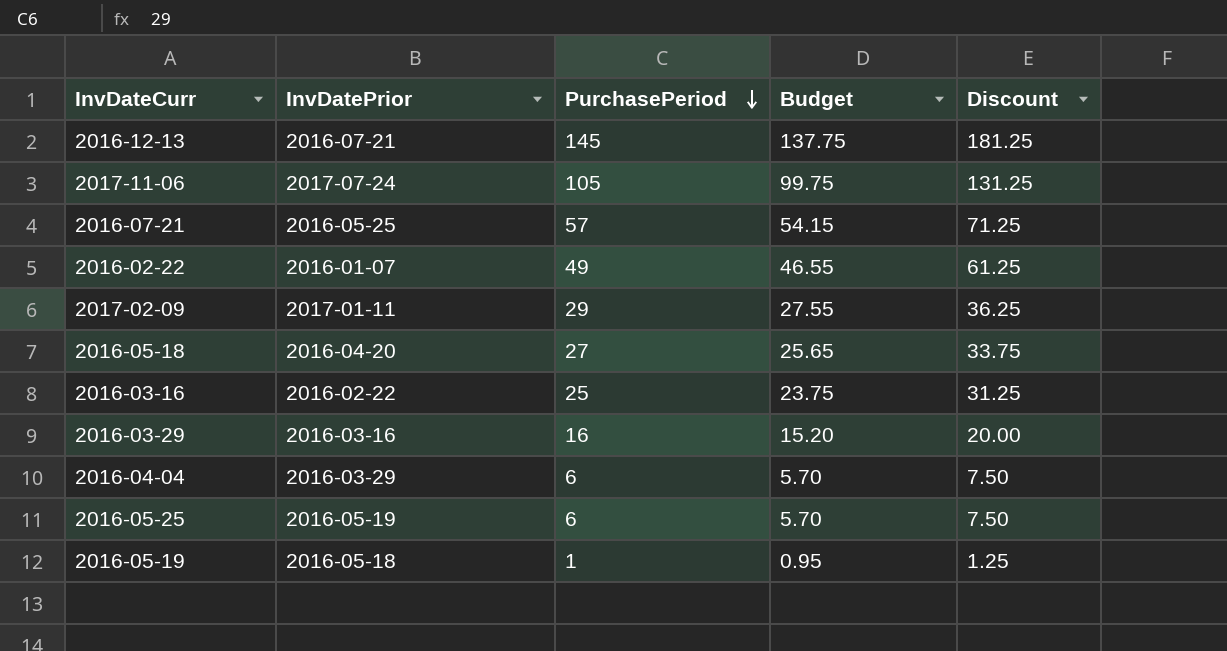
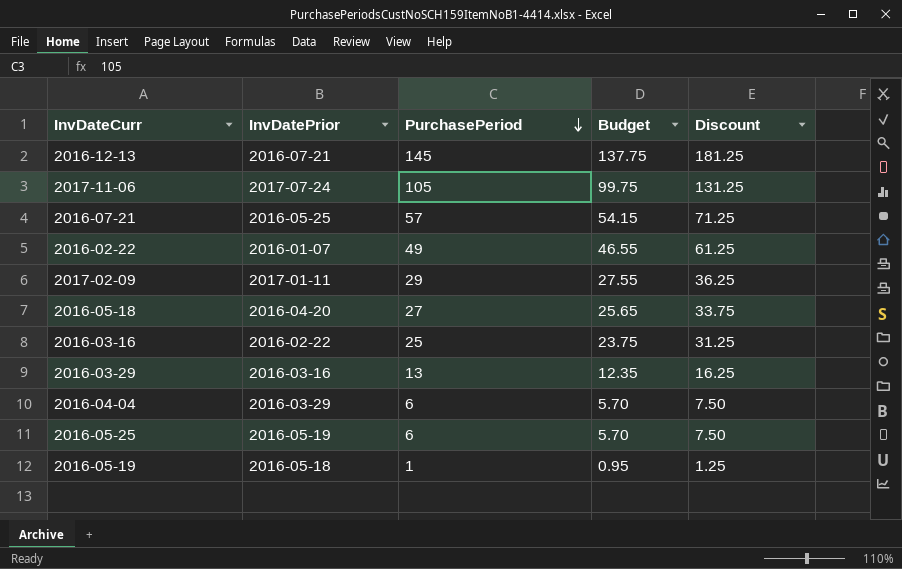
2016-03-29 | PurchasePeriod: 16 -> 13
2016-03-29 | Budget: 15.20 -> 12.35
2016-03-29 | Discount: 20.00 -> 16.25

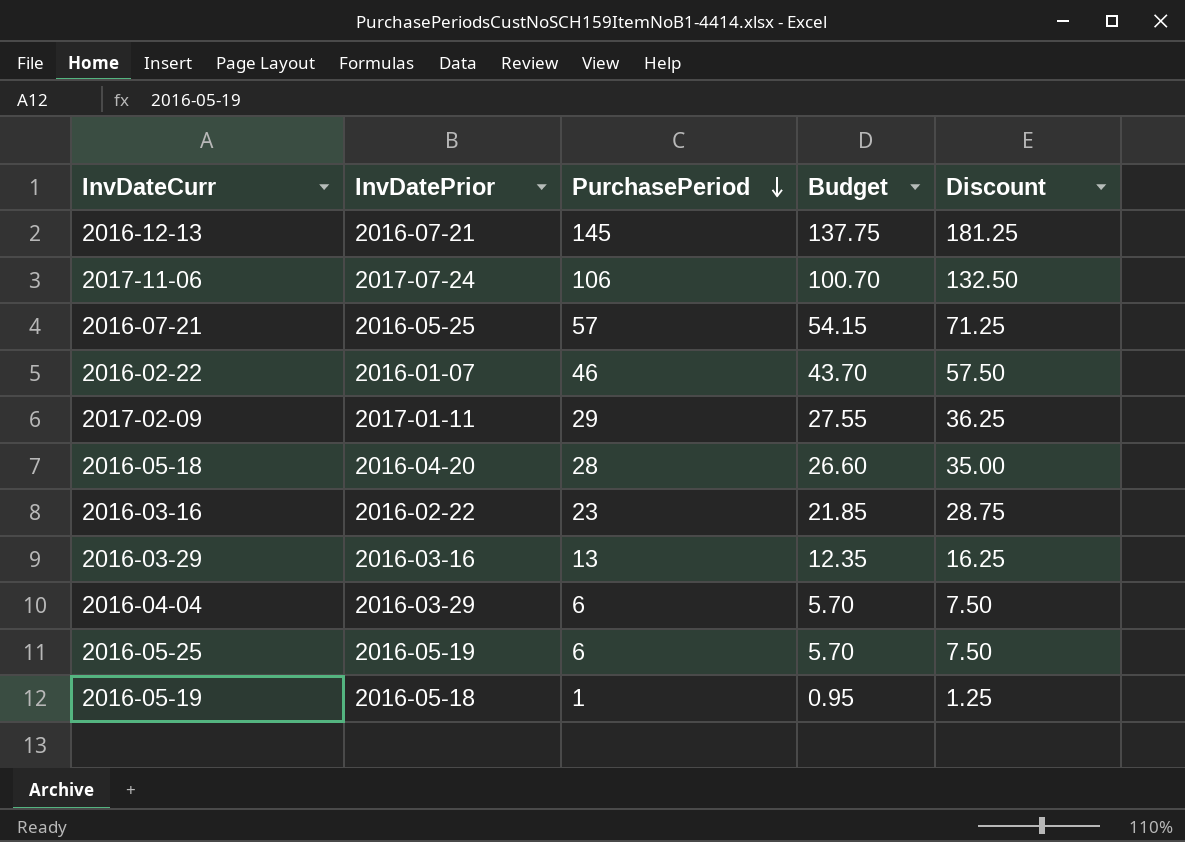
2017-11-06 | PurchasePeriod: 105 -> 106
2017-11-06 | Budget: 99.75 -> 100.70
2017-11-06 | Discount: 131.25 -> 132.50
2016-02-22 | PurchasePeriod: 49 -> 46
2016-02-22 | Budget: 46.55 -> 43.70
2016-02-22 | Discount: 61.25 -> 57.50
2016-05-18 | PurchasePeriod: 27 -> 28
2016-05-18 | Budget: 25.65 -> 26.60
2016-05-18 | Discount: 33.75 -> 35.00
2016-03-16 | PurchasePeriod: 25 -> 23
2016-03-16 | Budget: 23.75 -> 21.85
2016-03-16 | Discount: 31.25 -> 28.75

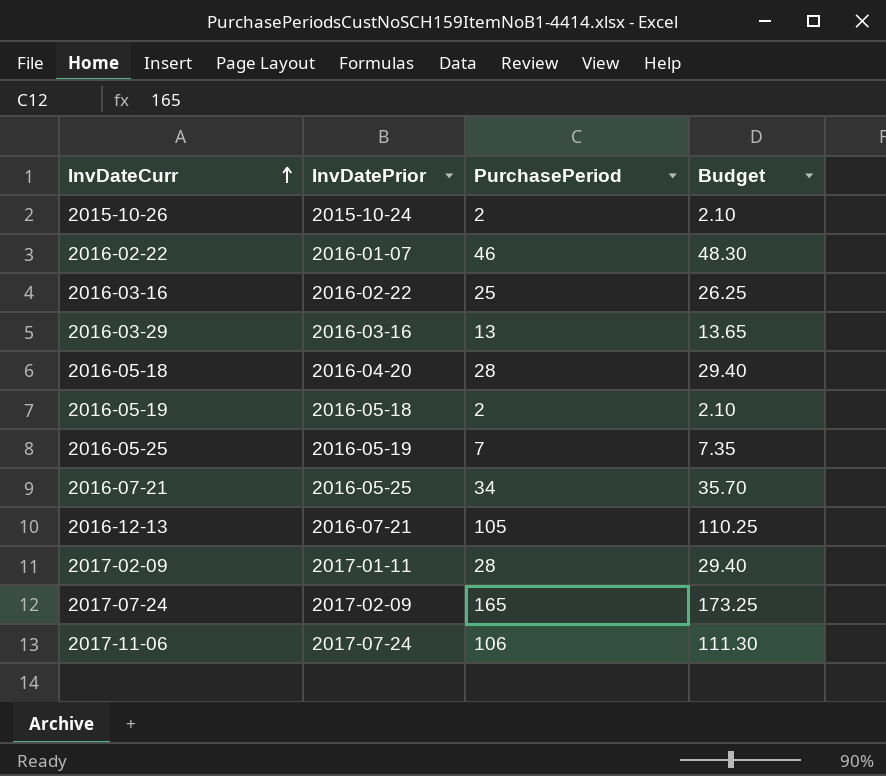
row order: PurchasePeriod descending -> InvDateCurr ascending
column Discount | formula: [PurchasePeriod] * 1.25 -> none
column Budget | formula: [PurchasePeriod] * 0.95 -> [PurchasePeriod] * 1.05
row 2016-04-04: 2016-03-29 | 6 | 5.70 | 7.50 -> none
row 2015-10-26: none -> 2015-10-24 | 2 | 2.10
2016-03-16 | PurchasePeriod: 23 -> 25
2016-05-19 | PurchasePeriod: 1 -> 2
2016-05-25 | PurchasePeriod: 6 -> 7
2016-07-21 | PurchasePeriod: 57 -> 34
2016-12-13 | PurchasePeriod: 145 -> 105
2017-02-09 | PurchasePeriod: 29 -> 28
row 2017-07-24: none -> 2017-02-09 | 165 | 173.25

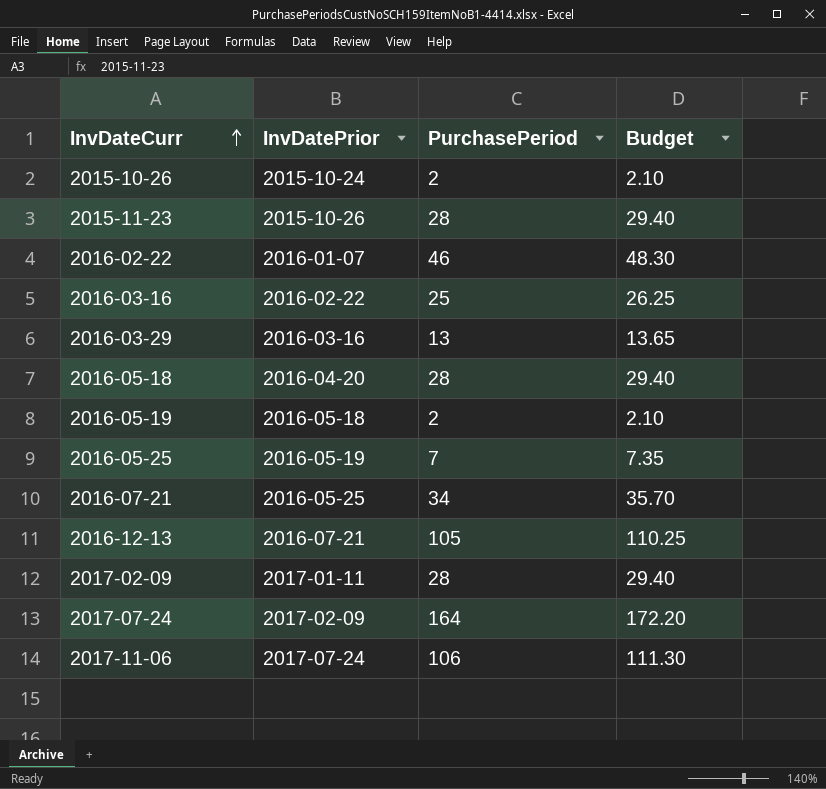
row 2015-11-23: none -> 2015-10-26 | 28 | 29.40
2017-07-24 | PurchasePeriod: 165 -> 164
2017-07-24 | Budget: 173.25 -> 172.20

